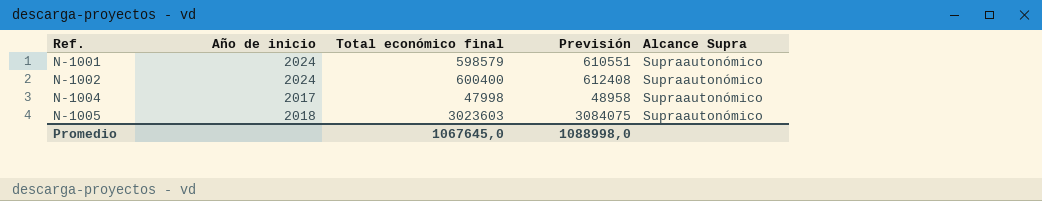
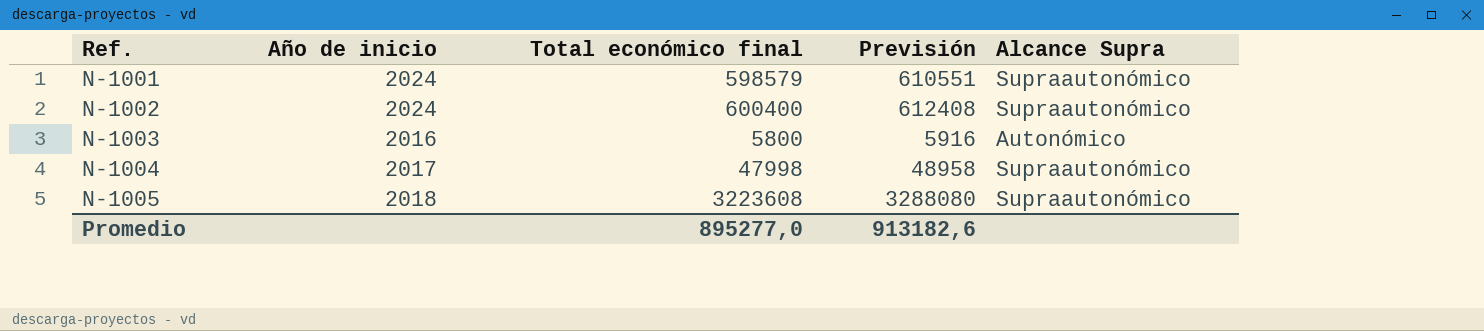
row N-1003: none -> 2016 | 5800 | 5916 | Autonómico
N-1005 | Total económico final: 3023603 -> 3223608
N-1005 | Previsión: 3084075 -> 3288080
Promedio | Total económico final: 1067645,0 -> 895277,0
Promedio | Previsión: 1088998,0 -> 913182,6

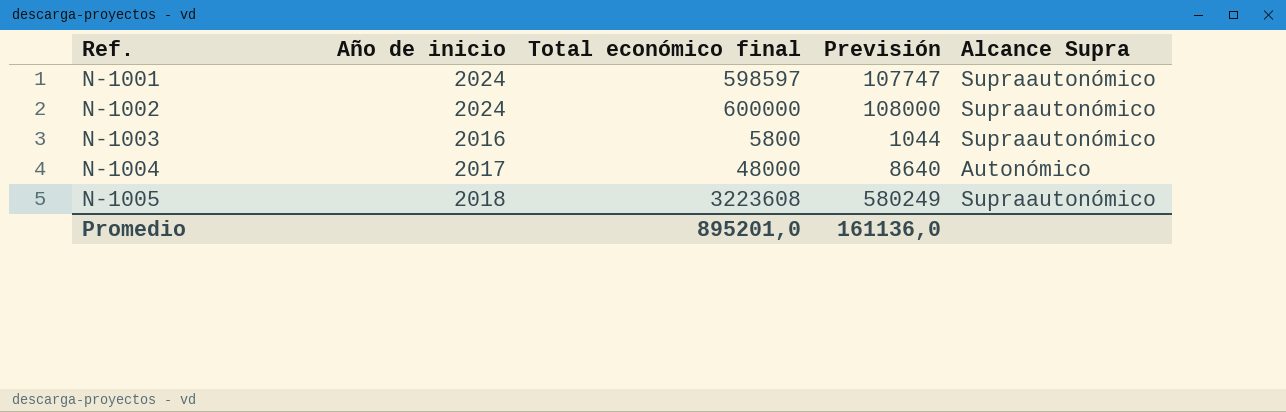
column Previsión | formula: [Total económico final] * 1,02 -> [Total económico final] * 0,18
N-1001 | Total económico final: 598579 -> 598597
N-1002 | Total económico final: 600400 -> 600000
N-1003 | Alcance Supra: Autonómico -> Supraautonómico
N-1004 | Total económico final: 47998 -> 48000
N-1004 | Alcance Supra: Supraautonómico -> Autonómico
Promedio | Total económico final: 895277,0 -> 895201,0
Promedio | Previsión: 913182,6 -> 161136,0

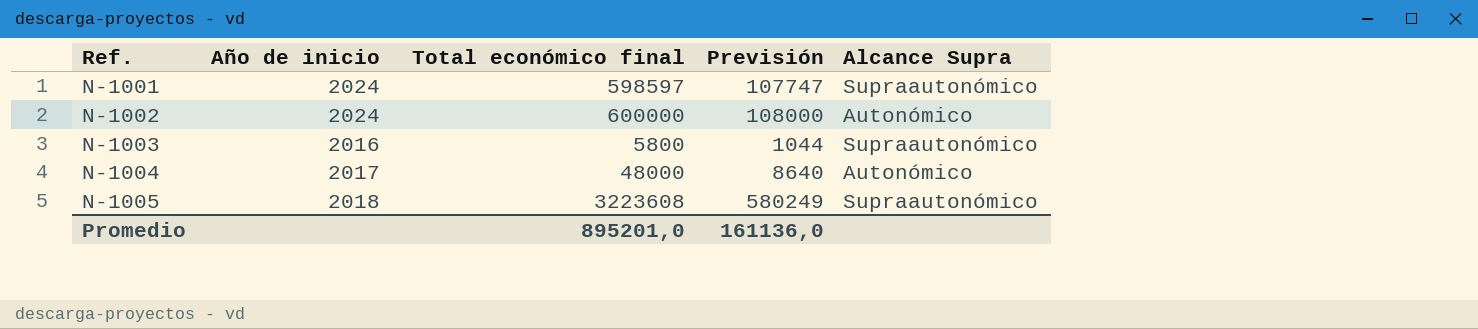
N-1002 | Alcance Supra: Supraautonómico -> Autonómico

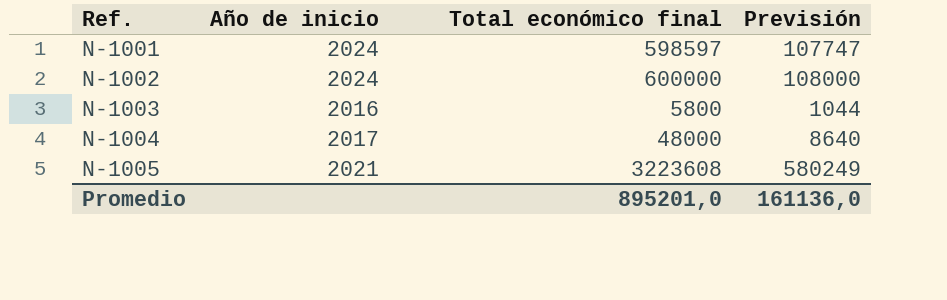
column Alcance Supra | position: 5 -> none
N-1005 | Año de inicio: 2018 -> 2021

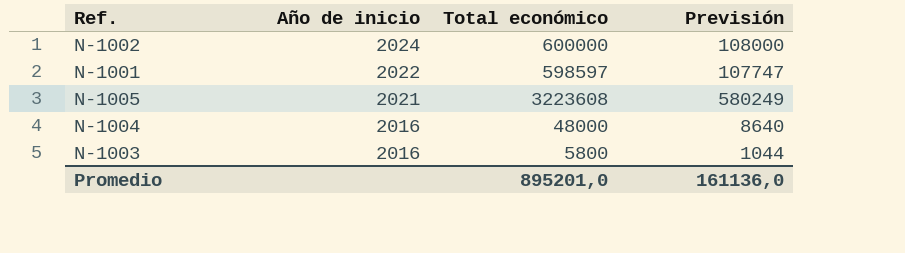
row order: Ref. ascending -> Año de inicio descending
column name: Total económico final -> Total económico
N-1001 | Año de inicio: 2024 -> 2022
N-1004 | Año de inicio: 2017 -> 2016

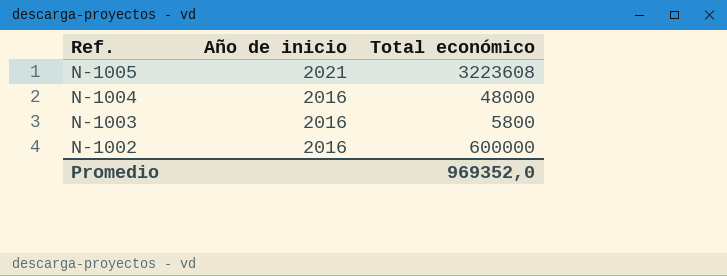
row order: Año de inicio descending -> Ref. descending
column Previsión | formula: [Total económico] * 0,18 -> none
row N-1001: 2022 | 598597 | 107747 -> none
N-1002 | Año de inicio: 2024 -> 2016
Promedio | Total económico: 895201,0 -> 969352,0

